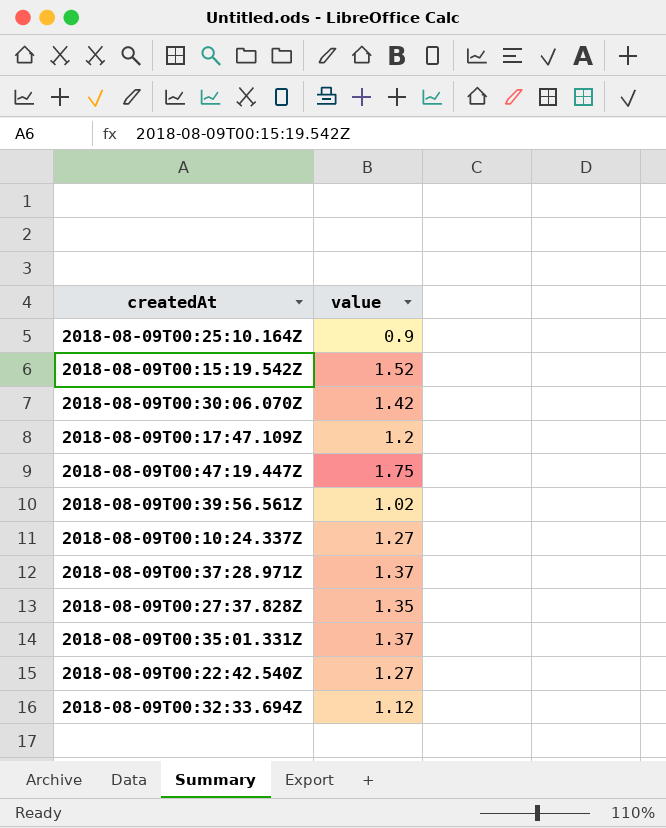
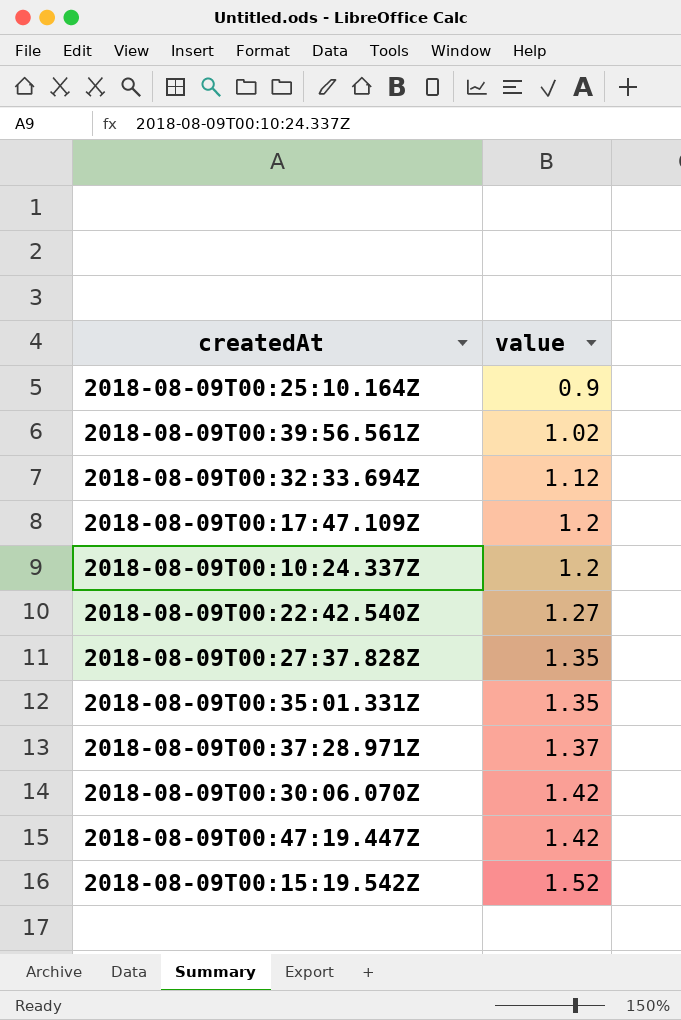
row order: none -> value ascending
2018-08-09T00:10:24.337Z | value: 1.27 -> 1.2
2018-08-09T00:35:01.331Z | value: 1.37 -> 1.35
2018-08-09T00:47:19.447Z | value: 1.75 -> 1.42

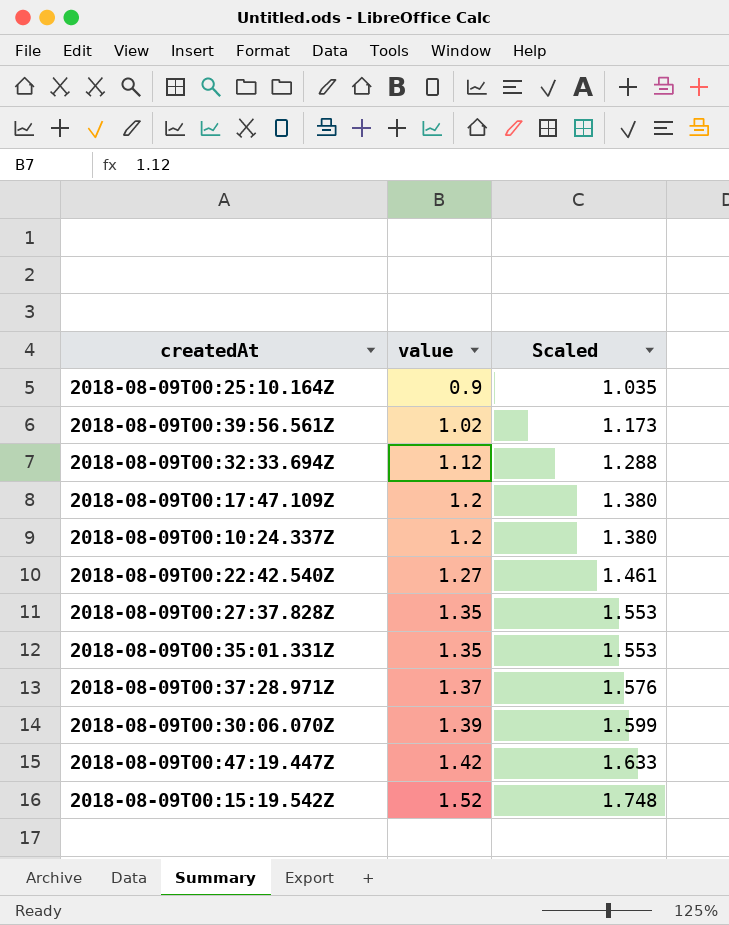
column Scaled | formula: none -> [value] * 1.15
2018-08-09T00:30:06.070Z | value: 1.42 -> 1.39

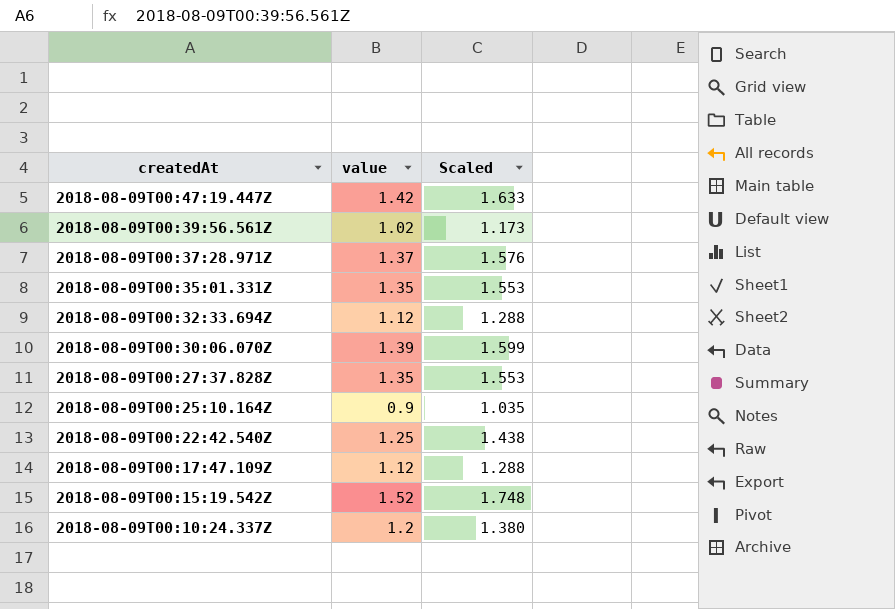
row order: value ascending -> createdAt descending
2018-08-09T00:22:42.540Z | value: 1.27 -> 1.25
2018-08-09T00:22:42.540Z | Scaled: 1.461 -> 1.438
2018-08-09T00:17:47.109Z | value: 1.2 -> 1.12
2018-08-09T00:17:47.109Z | Scaled: 1.380 -> 1.288

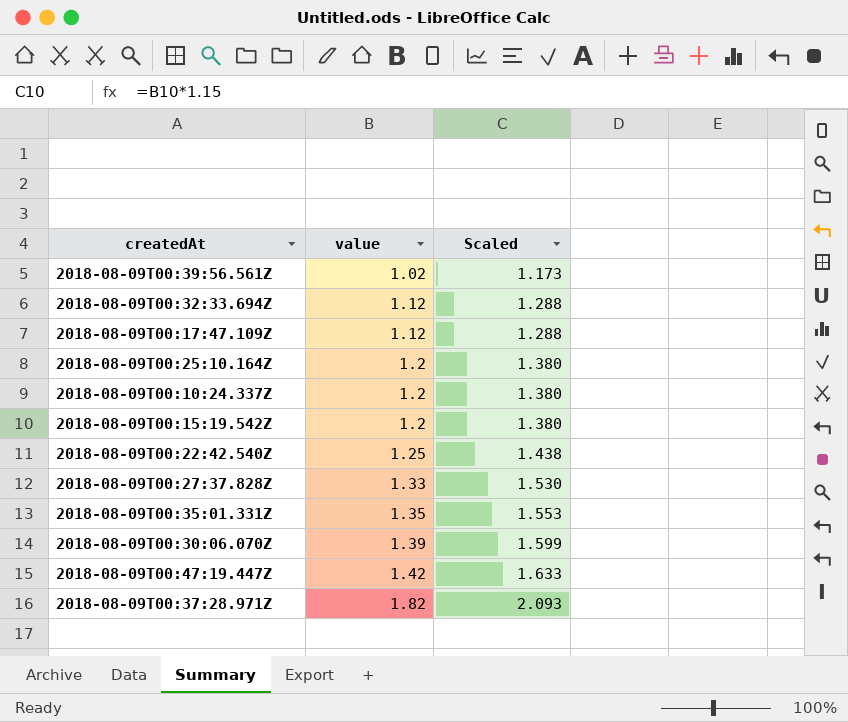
row order: createdAt descending -> value ascending
2018-08-09T00:25:10.164Z | value: 0.9 -> 1.2
2018-08-09T00:25:10.164Z | Scaled: 1.035 -> 1.380
2018-08-09T00:15:19.542Z | value: 1.52 -> 1.2
2018-08-09T00:15:19.542Z | Scaled: 1.748 -> 1.380
2018-08-09T00:27:37.828Z | value: 1.35 -> 1.33
2018-08-09T00:27:37.828Z | Scaled: 1.553 -> 1.530
2018-08-09T00:37:28.971Z | value: 1.37 -> 1.82
2018-08-09T00:37:28.971Z | Scaled: 1.576 -> 2.093

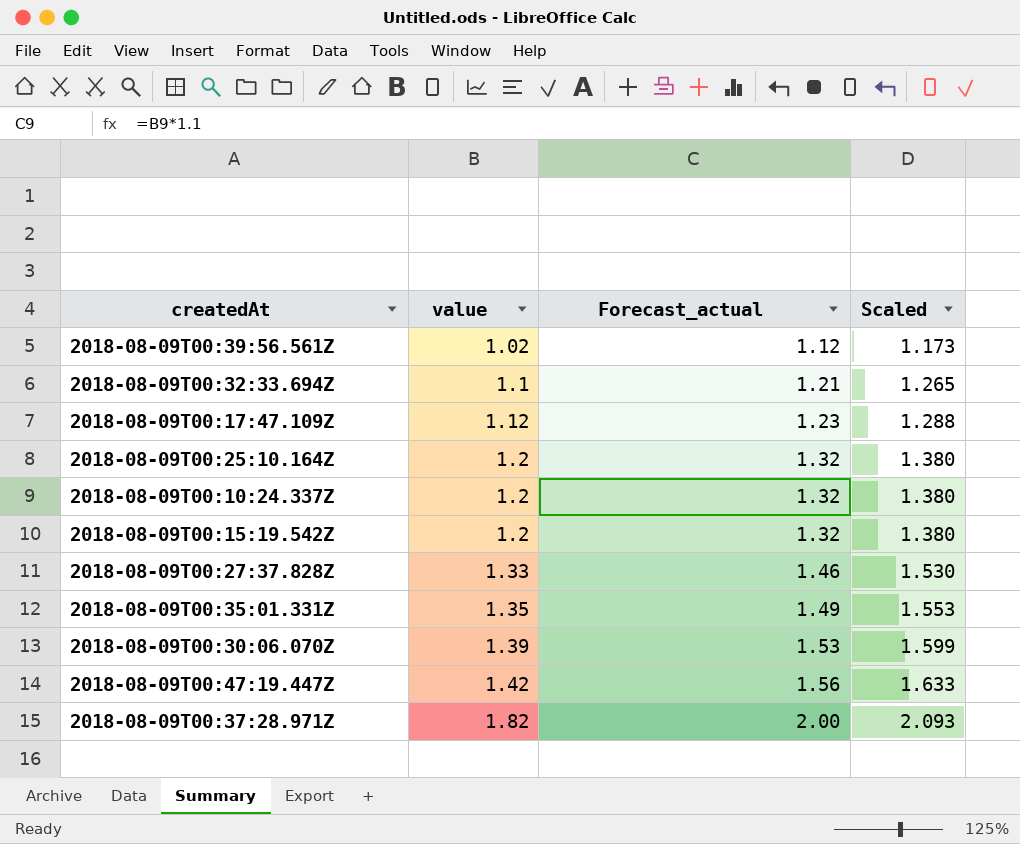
column Forecast_actual | formula: none -> [value] * 1.1
row 2018-08-09T00:22:42.540Z: 1.25 | 1.438 -> none
2018-08-09T00:32:33.694Z | value: 1.12 -> 1.1
2018-08-09T00:32:33.694Z | Scaled: 1.288 -> 1.265

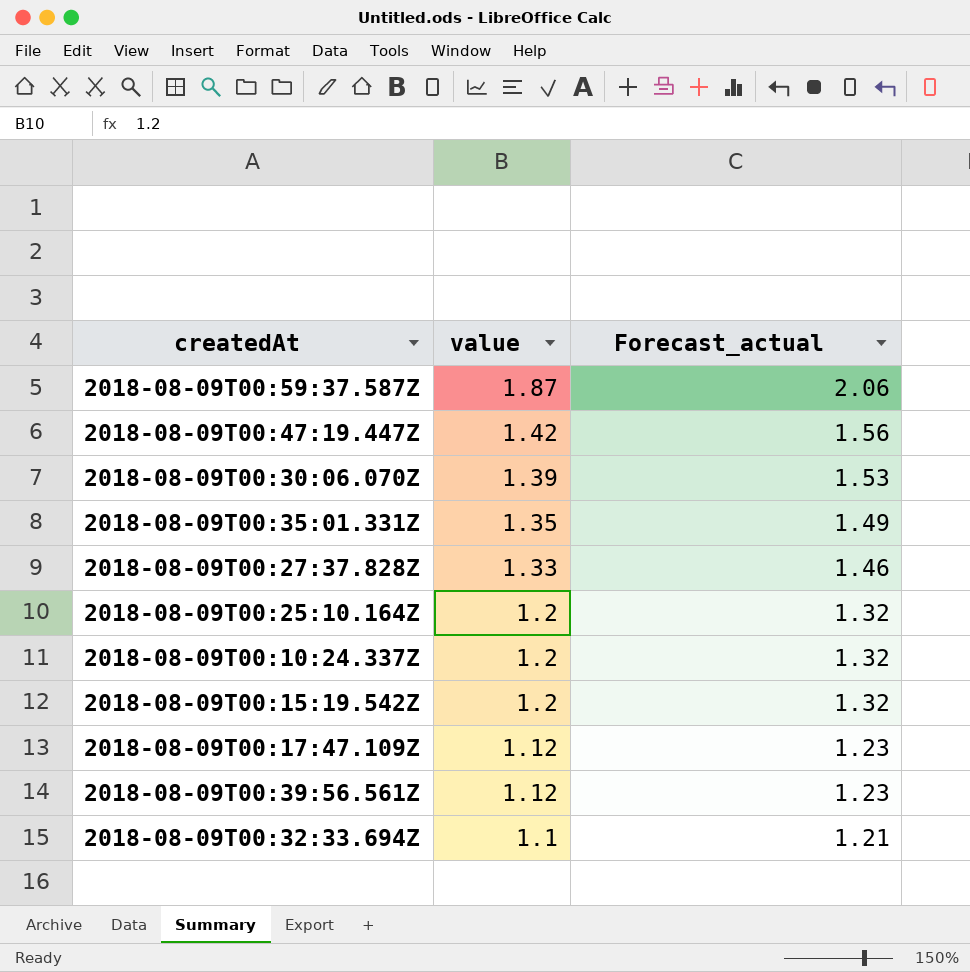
row order: value ascending -> value descending
column Scaled | formula: [value] * 1.15 -> none
row 2018-08-09T00:37:28.971Z: 1.82 | 2.00 | 2.093 -> none
row 2018-08-09T00:59:37.587Z: none -> 1.87 | 2.06
2018-08-09T00:39:56.561Z | value: 1.02 -> 1.12
2018-08-09T00:39:56.561Z | Forecast_actual: 1.12 -> 1.23

